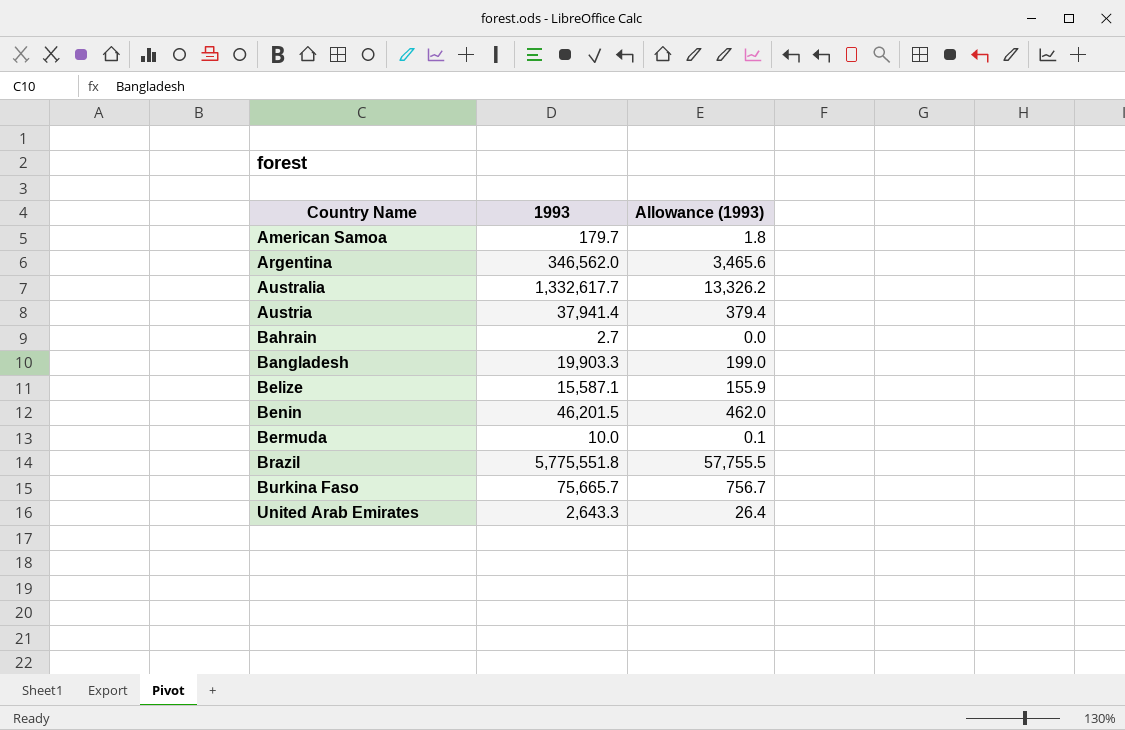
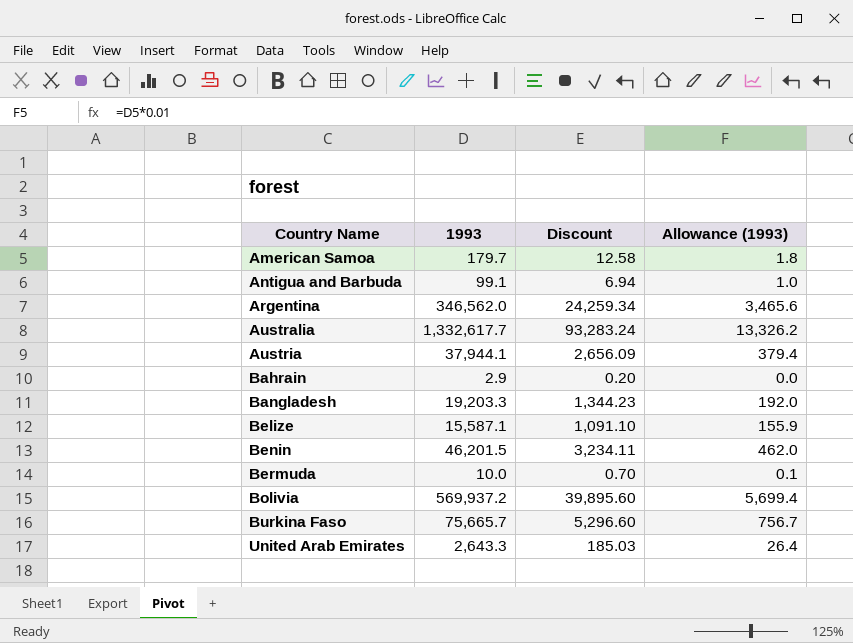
column Discount | formula: none -> [1993] * 0.07
row Brazil: 5,775,551.8 | 57,755.5 -> none
row Antigua and Barbuda: none -> 99.1 | 6.94 | 1.0
Austria | 1993: 37,941.4 -> 37,944.1
Bahrain | 1993: 2.7 -> 2.9
Bangladesh | 1993: 19,903.3 -> 19,203.3
Bangladesh | Allowance (1993): 199.0 -> 192.0
row Bolivia: none -> 569,937.2 | 39,895.60 | 5,699.4

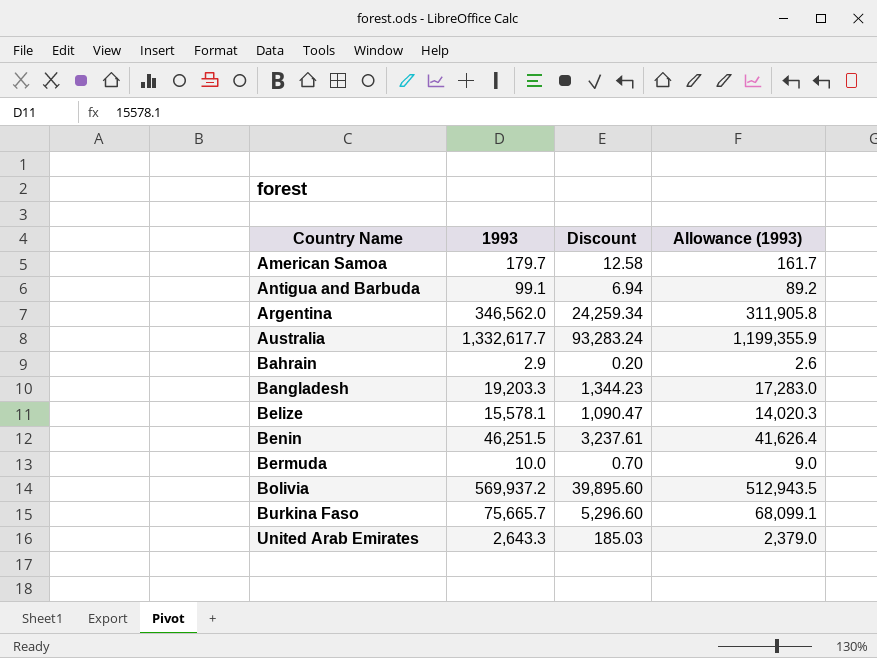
column Allowance (1993) | formula: [1993] * 0.01 -> [1993] * 0.9
row Austria: 37,944.1 | 2,656.09 | 379.4 -> none
Belize | 1993: 15,587.1 -> 15,578.1
Belize | Discount: 1,091.10 -> 1,090.47
Benin | 1993: 46,201.5 -> 46,251.5
Benin | Discount: 3,234.11 -> 3,237.61

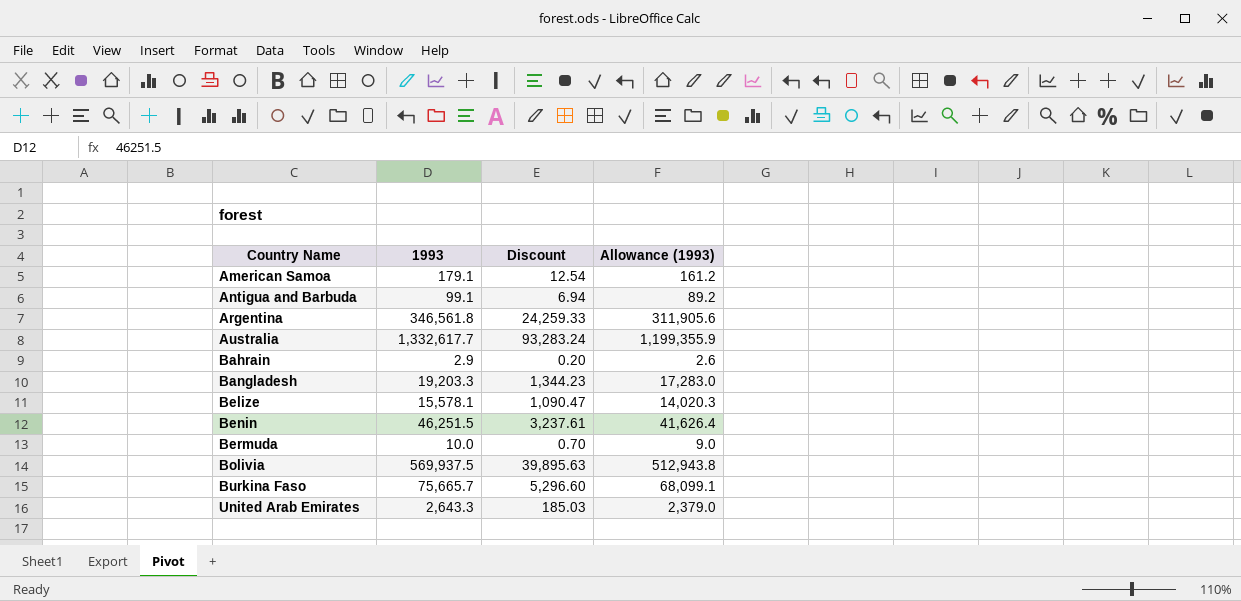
American Samoa | 1993: 179.7 -> 179.1
American Samoa | Discount: 12.58 -> 12.54
American Samoa | Allowance (1993): 161.7 -> 161.2
Argentina | 1993: 346,562.0 -> 346,561.8
Argentina | Discount: 24,259.34 -> 24,259.33
Argentina | Allowance (1993): 311,905.8 -> 311,905.6
Bolivia | 1993: 569,937.2 -> 569,937.5
Bolivia | Discount: 39,895.60 -> 39,895.63
Bolivia | Allowance (1993): 512,943.5 -> 512,943.8

